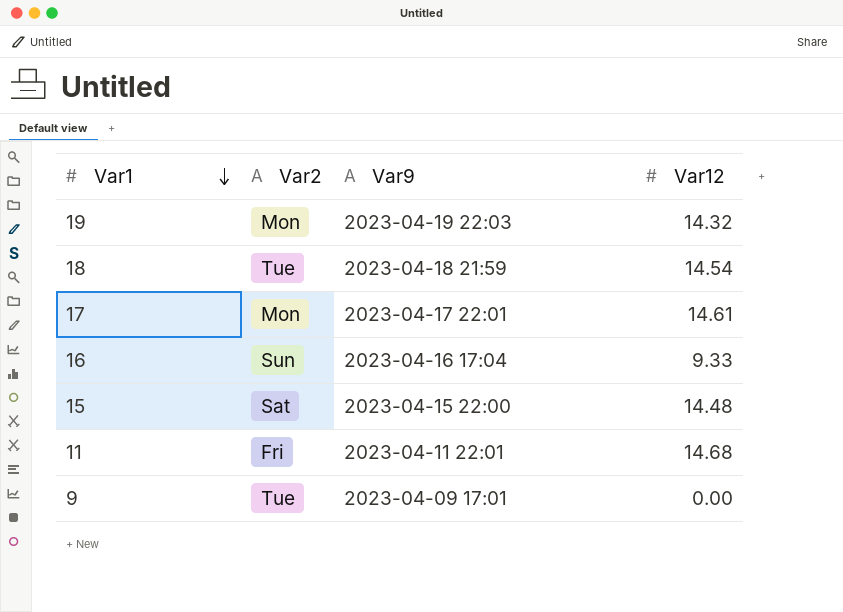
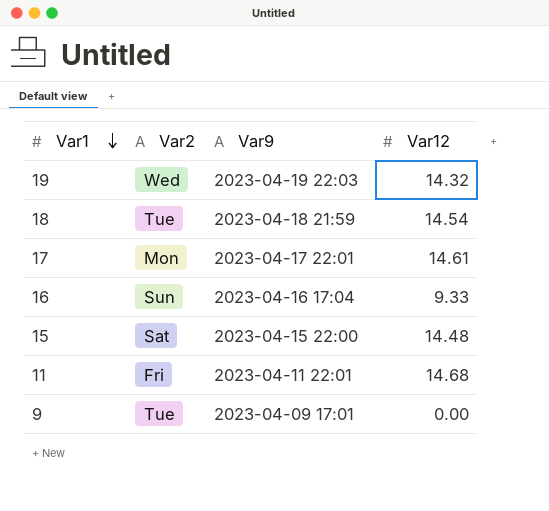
19 | Var2: Mon -> Wed

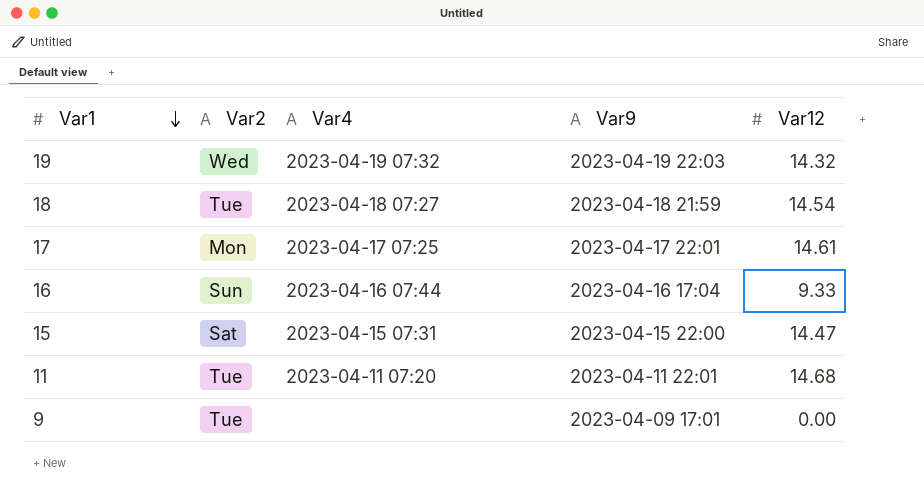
column Var4 | position: none -> 3
15 | Var12: 14.48 -> 14.47
11 | Var2: Fri -> Tue

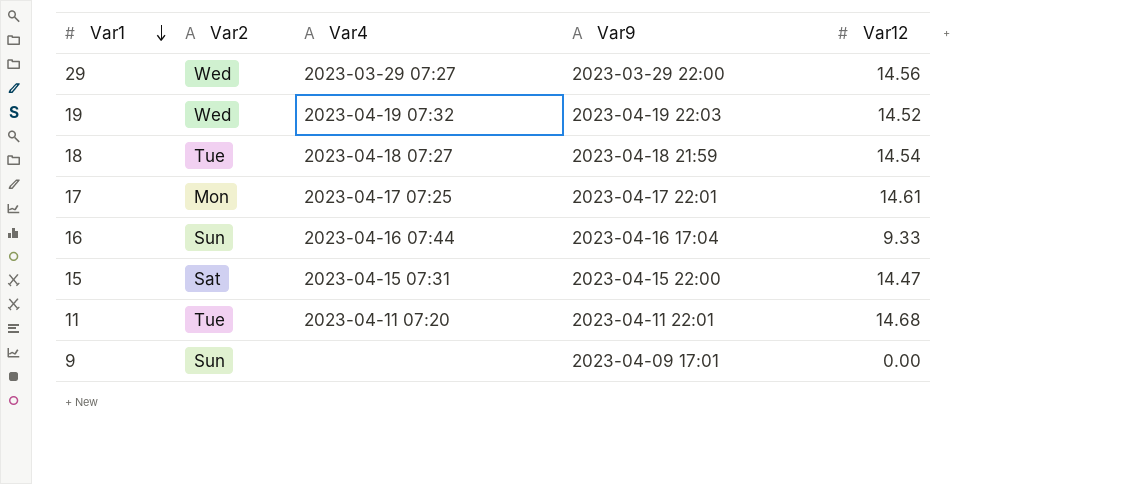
row 29: none -> Wed | 2023-03-29 07:27 | 2023-03-29 22:00 | 14.56
19 | Var12: 14.32 -> 14.52
9 | Var2: Tue -> Sun

